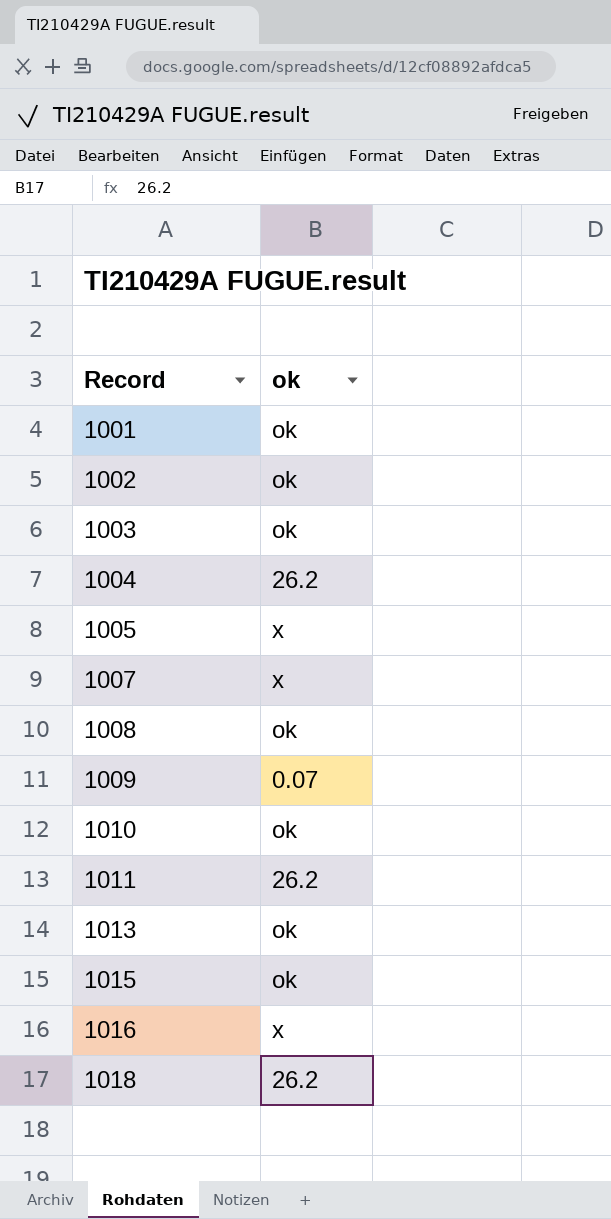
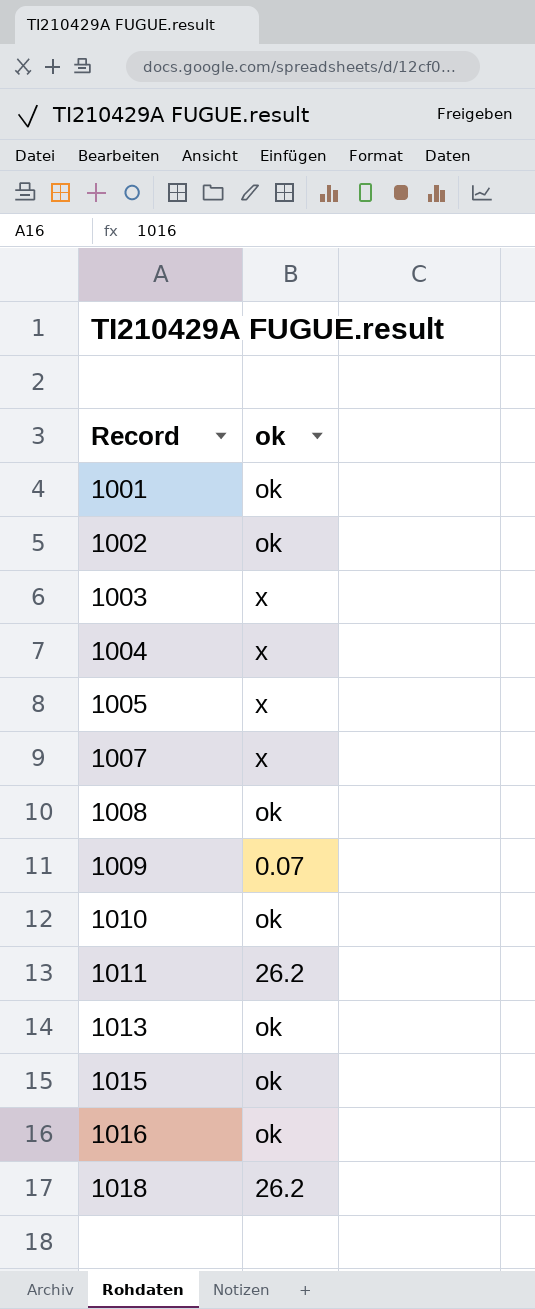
1003 | ok: ok -> x
1004 | ok: 26.2 -> x
1016 | ok: x -> ok

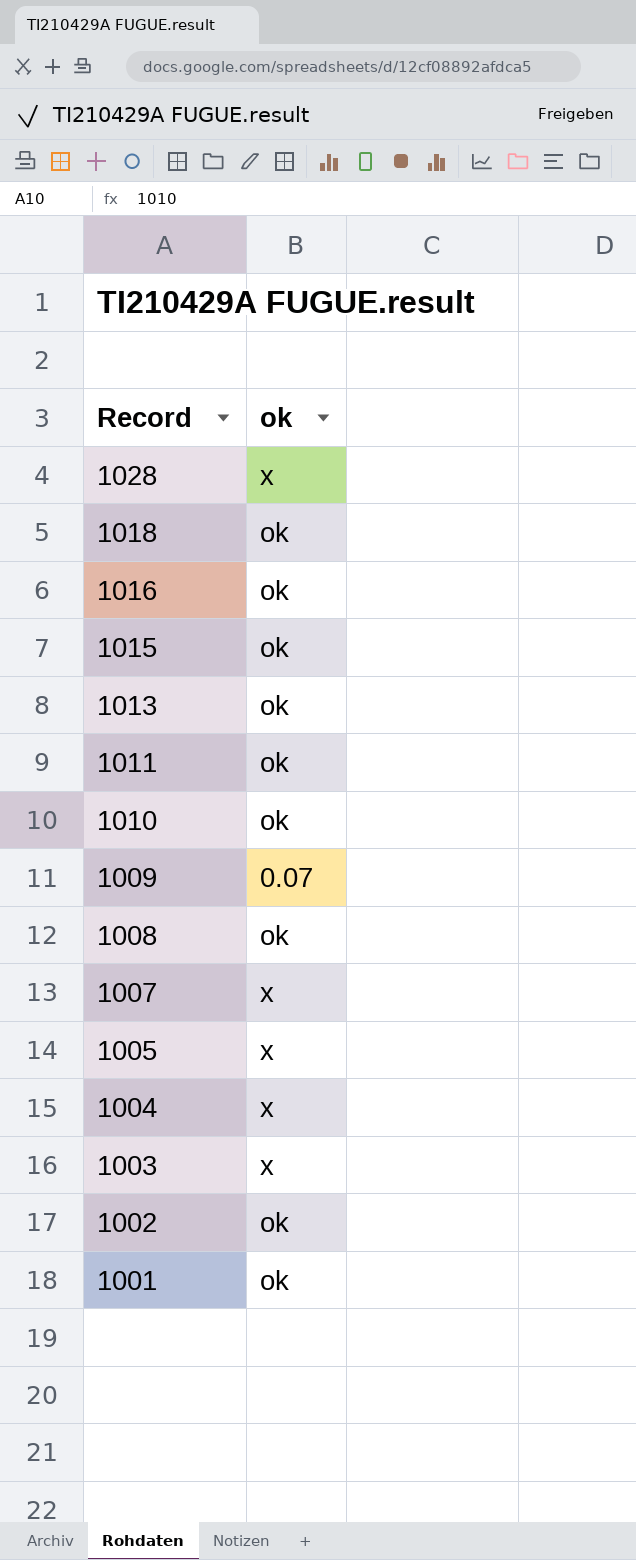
row order: Record ascending -> Record descending
row 1028: none -> x
1018 | ok: 26.2 -> ok
1011 | ok: 26.2 -> ok

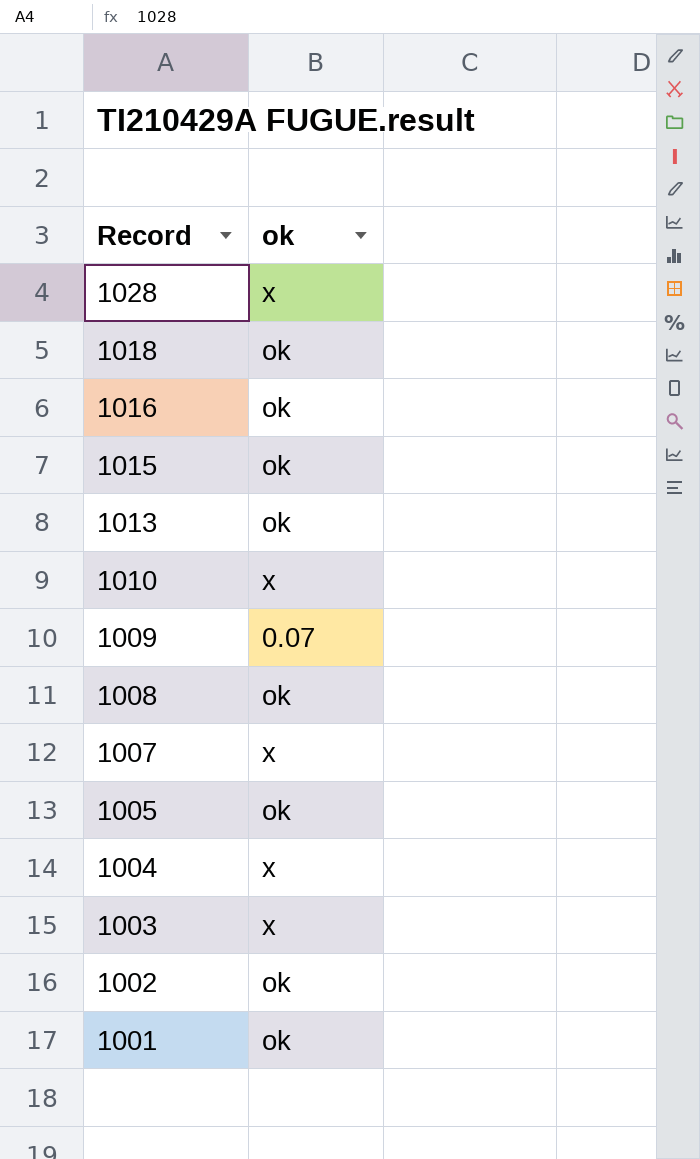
row 1011: ok -> none
1010 | ok: ok -> x
1005 | ok: x -> ok

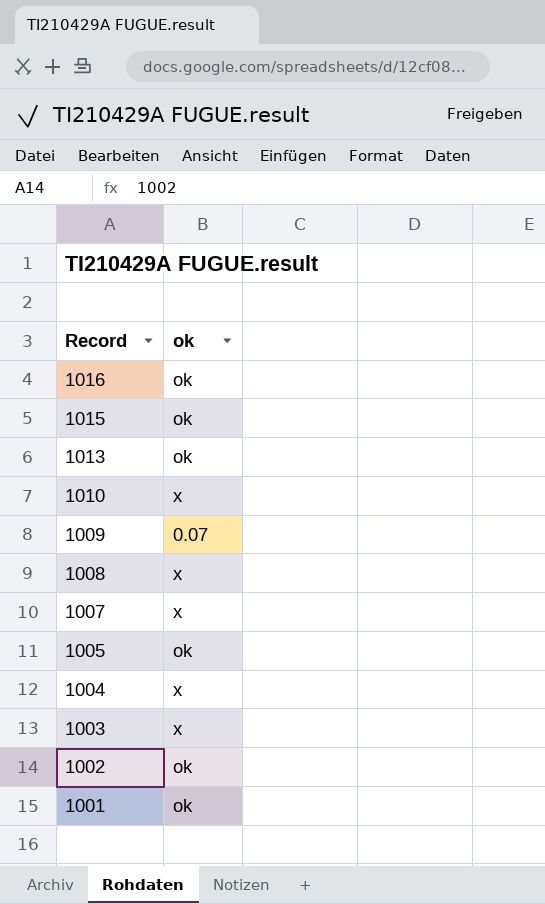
row 1028: x -> none
row 1018: ok -> none
1008 | ok: ok -> x

